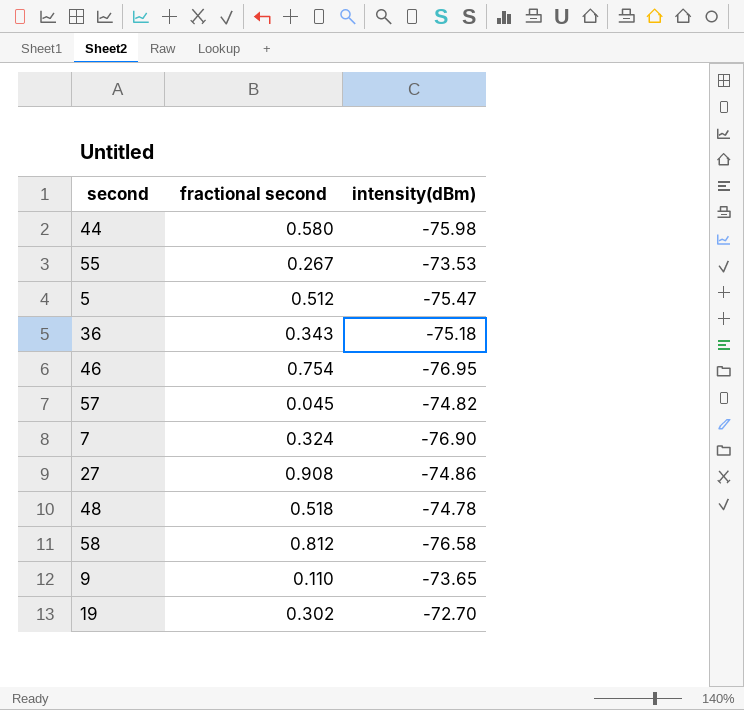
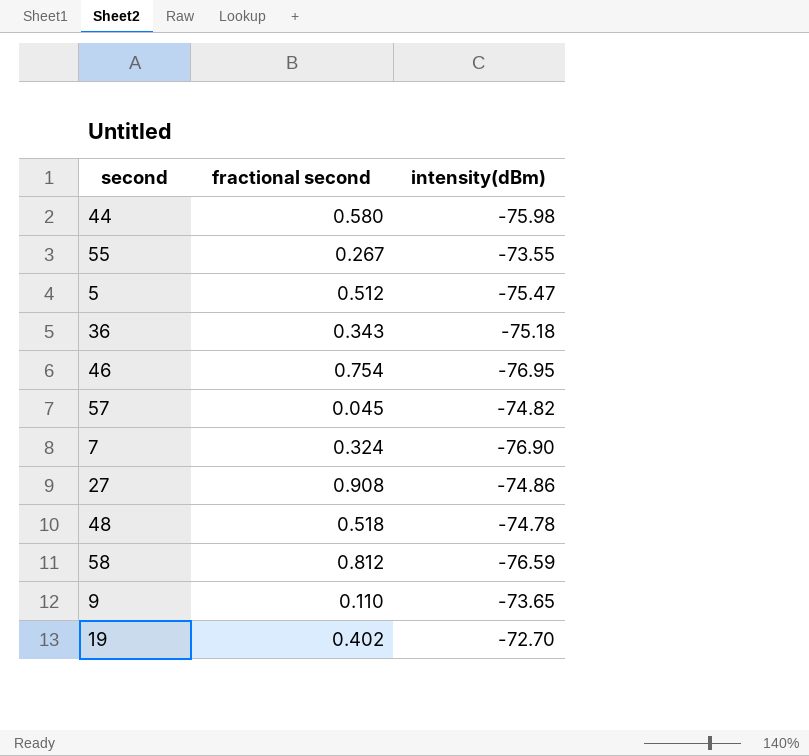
55 | intensity(dBm): -73.53 -> -73.55
58 | intensity(dBm): -76.58 -> -76.59
19 | fractional second: 0.302 -> 0.402

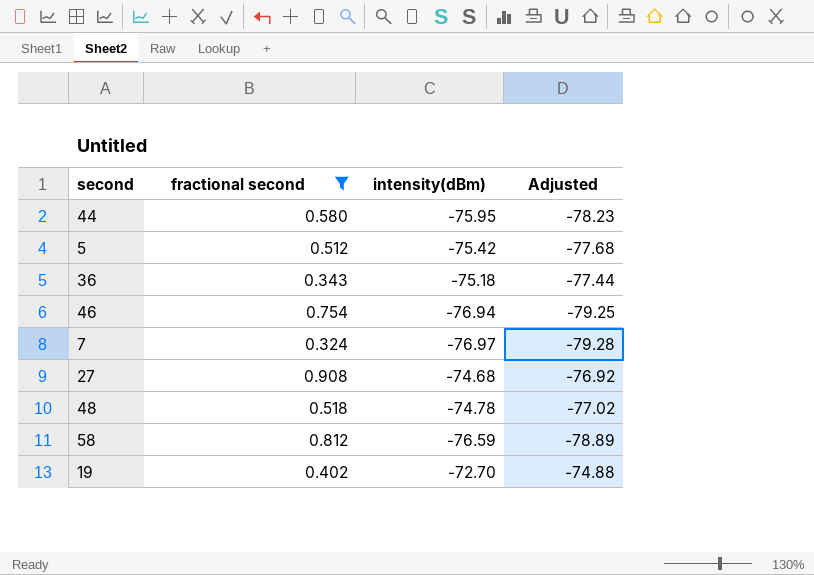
filter: none -> fractional second >= 0.324
column Adjusted | formula: none -> [intensity(dBm)] * 1.03
44 | intensity(dBm): -75.98 -> -75.95
5 | intensity(dBm): -75.47 -> -75.42
46 | intensity(dBm): -76.95 -> -76.94
7 | intensity(dBm): -76.90 -> -76.97
27 | intensity(dBm): -74.86 -> -74.68

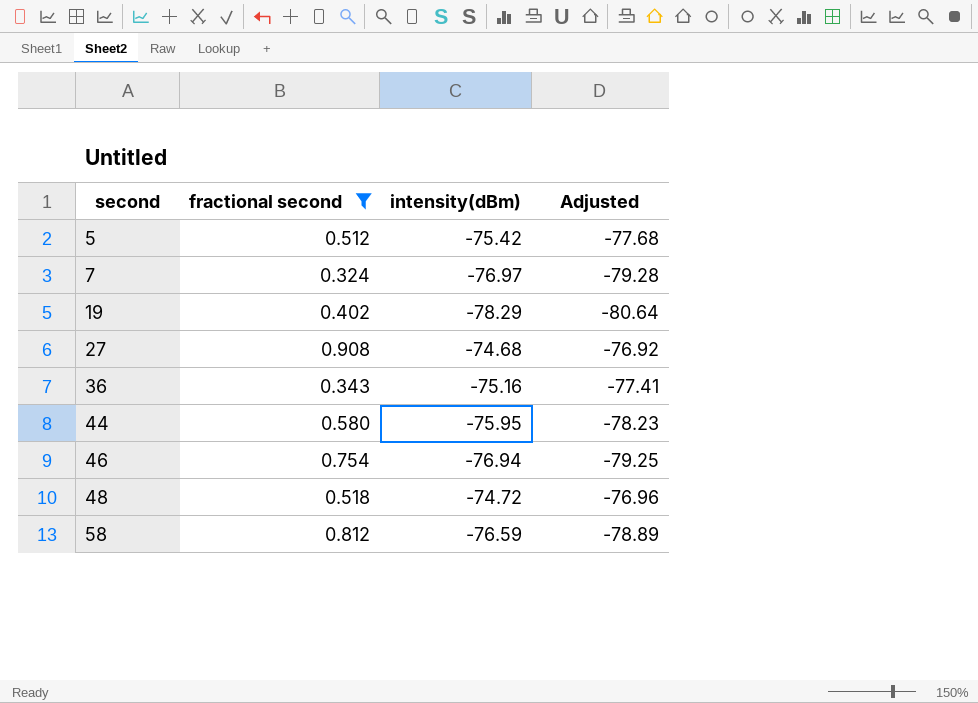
row order: none -> second ascending
19 | intensity(dBm): -72.70 -> -78.29
19 | Adjusted: -74.88 -> -80.64
36 | intensity(dBm): -75.18 -> -75.16
36 | Adjusted: -77.44 -> -77.41
48 | intensity(dBm): -74.78 -> -74.72
48 | Adjusted: -77.02 -> -76.96

